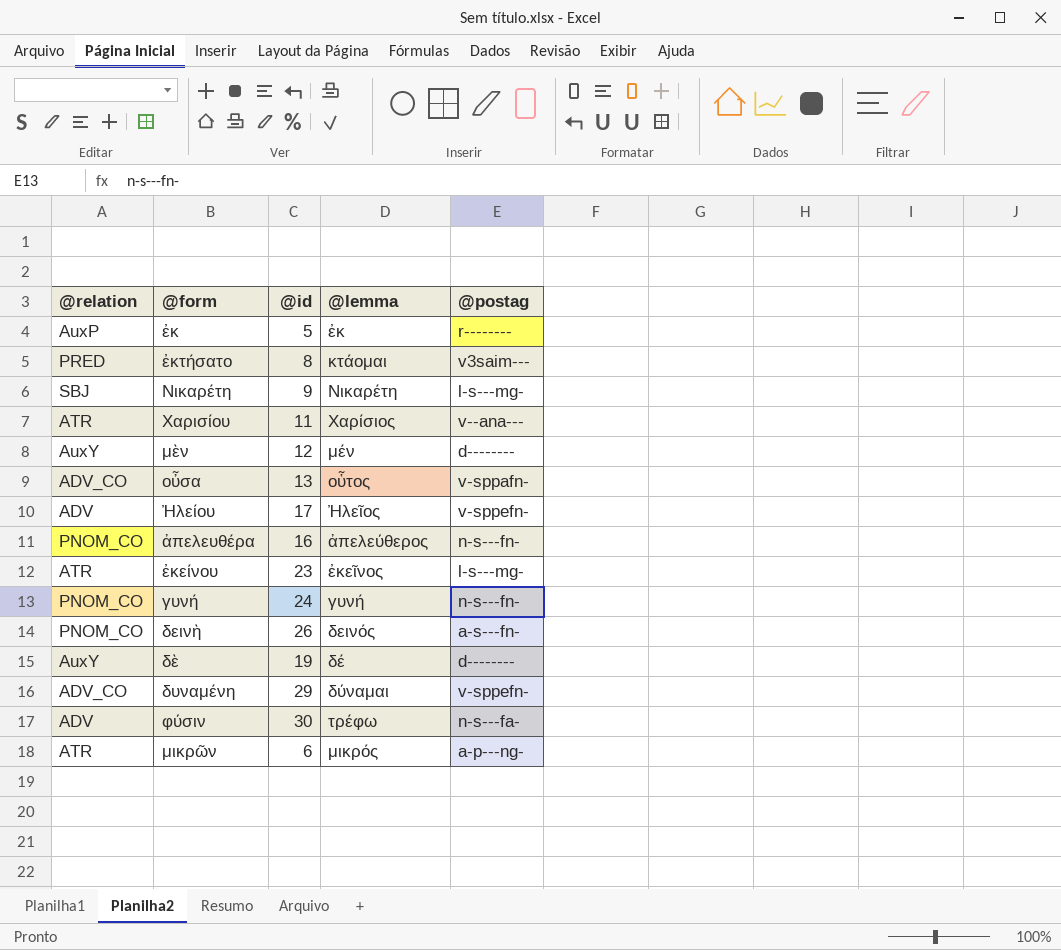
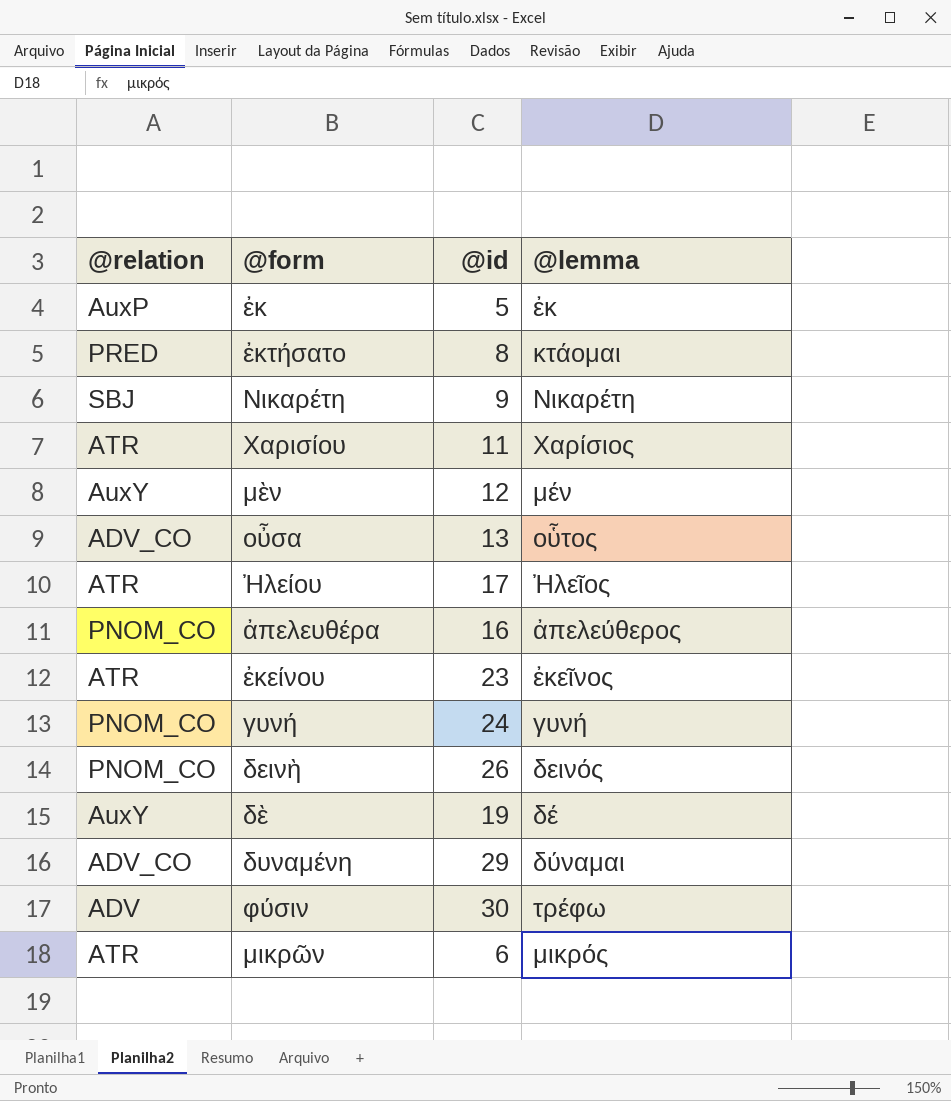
column @postag | position: 5 -> none
Ἠλείου | @relation: ADV -> ATR

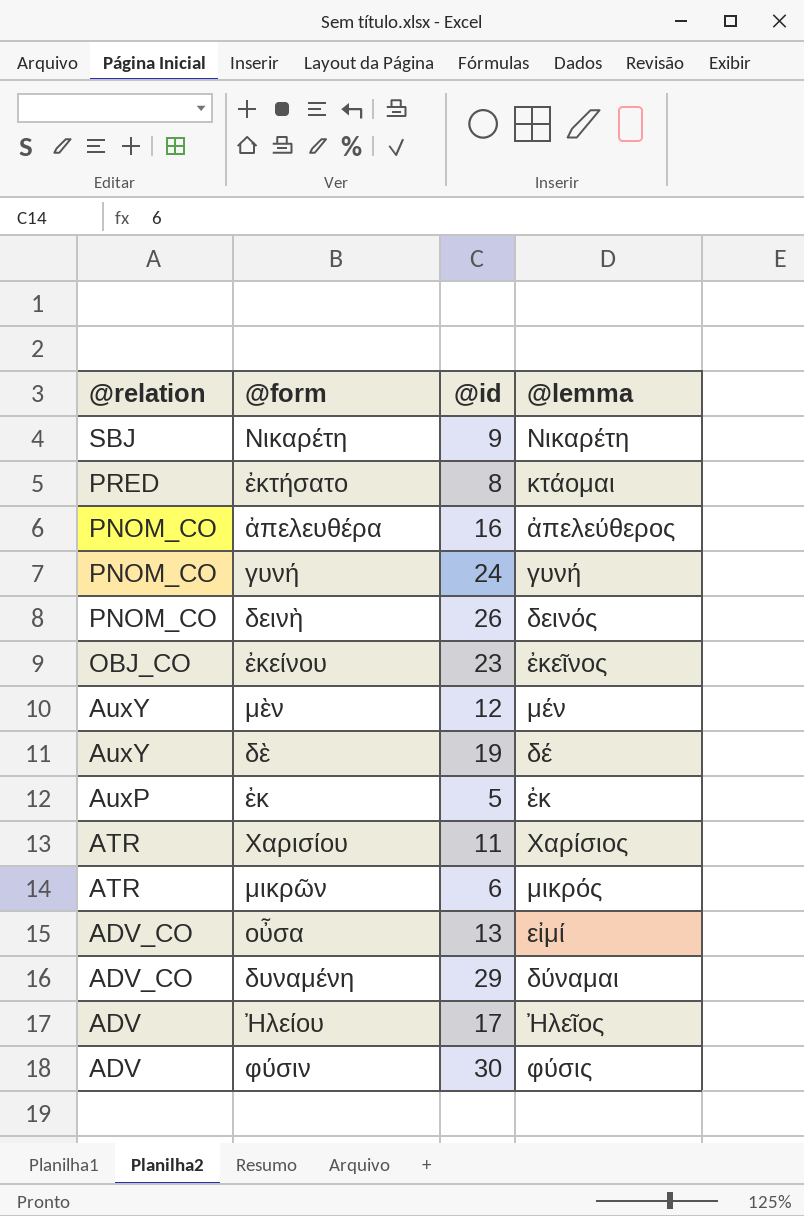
row order: none -> @relation descending
ἐκείνου | @relation: ATR -> OBJ_CO
οὖσα | @lemma: οὗτος -> εἰμί
Ἠλείου | @relation: ATR -> ADV
φύσιν | @lemma: τρέφω -> φύσις

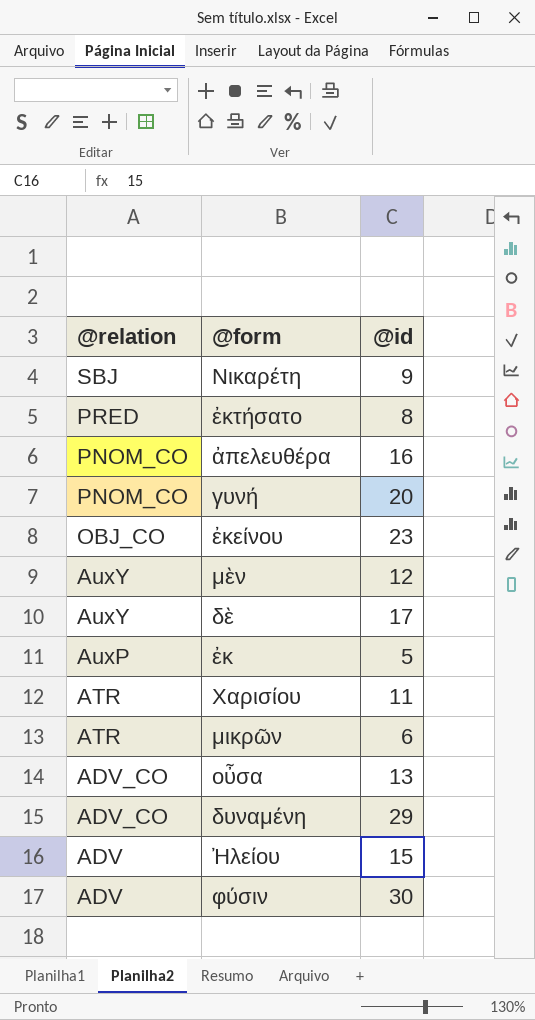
column @lemma | position: 4 -> none
row δεινὴ: PNOM_CO | 26 | δεινός -> none
γυνή | @id: 24 -> 20
δὲ | @id: 19 -> 17
Ἠλείου | @id: 17 -> 15

